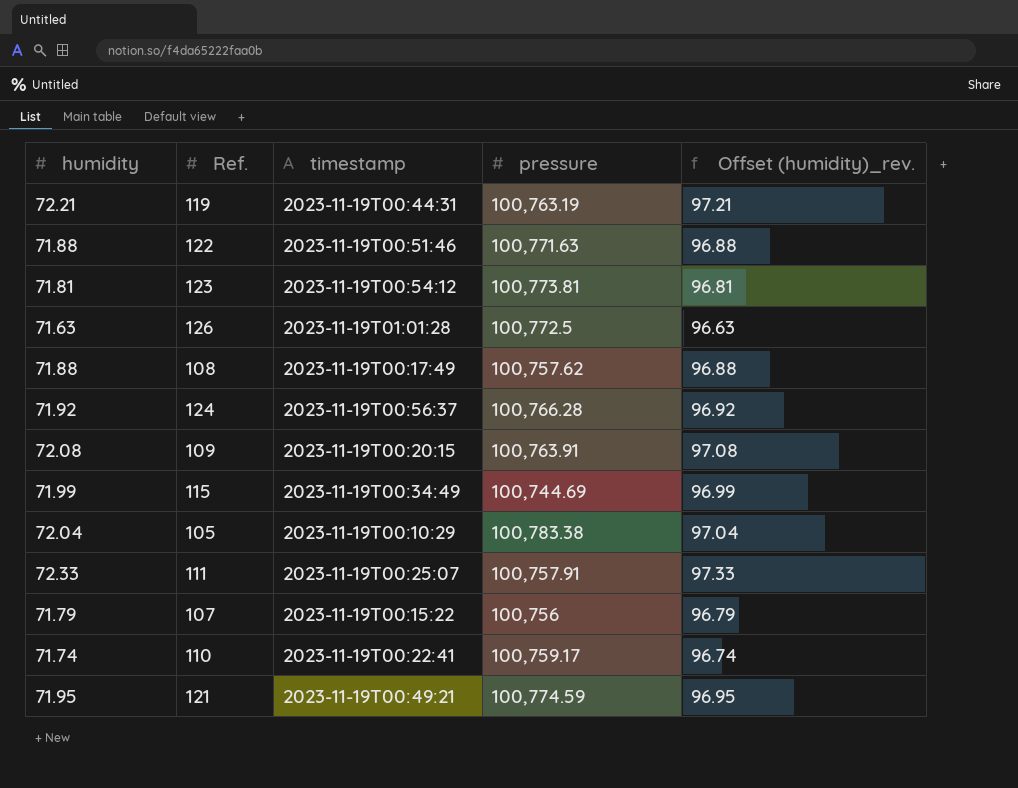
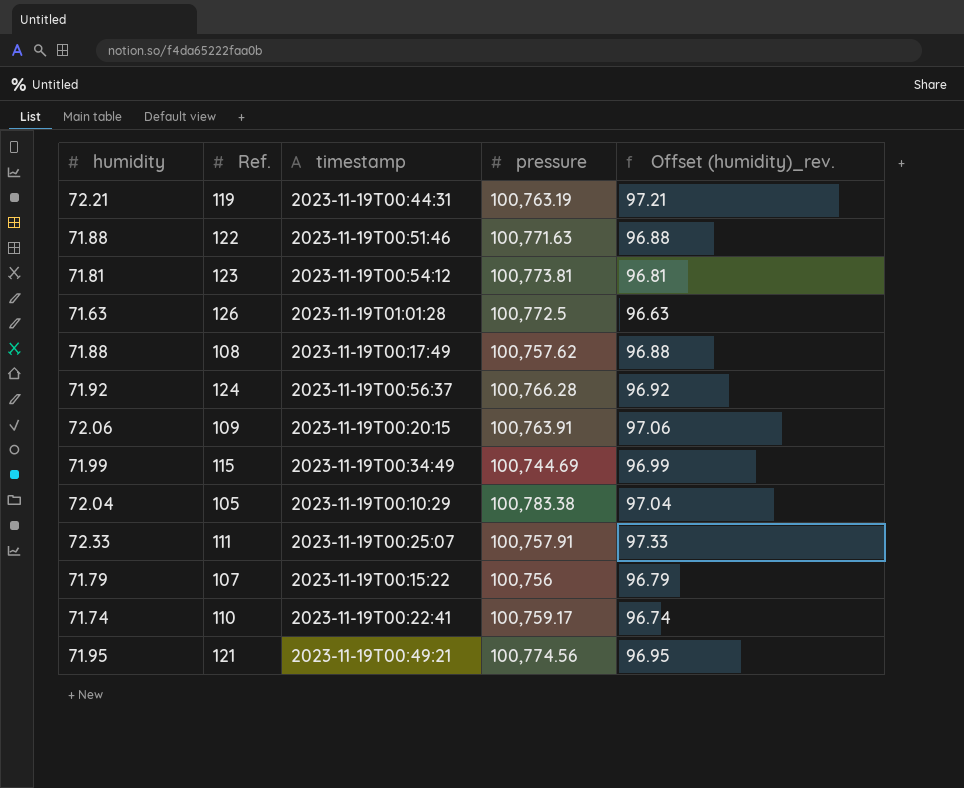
109 | humidity: 72.08 -> 72.06
109 | Offset (humidity)_rev.: 97.08 -> 97.06
121 | pressure: 100,774.59 -> 100,774.56

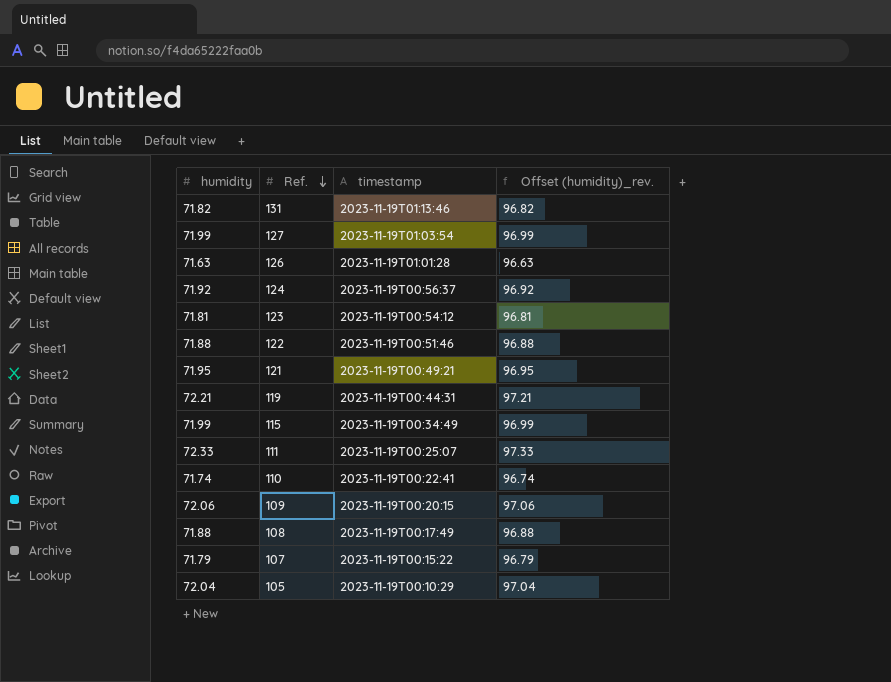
row order: none -> Ref. descending
column pressure | position: 4 -> none
row 131: none -> 71.82 | 2023-11-19T01:13:46 | 96.82
row 127: none -> 71.99 | 2023-11-19T01:03:54 | 96.99

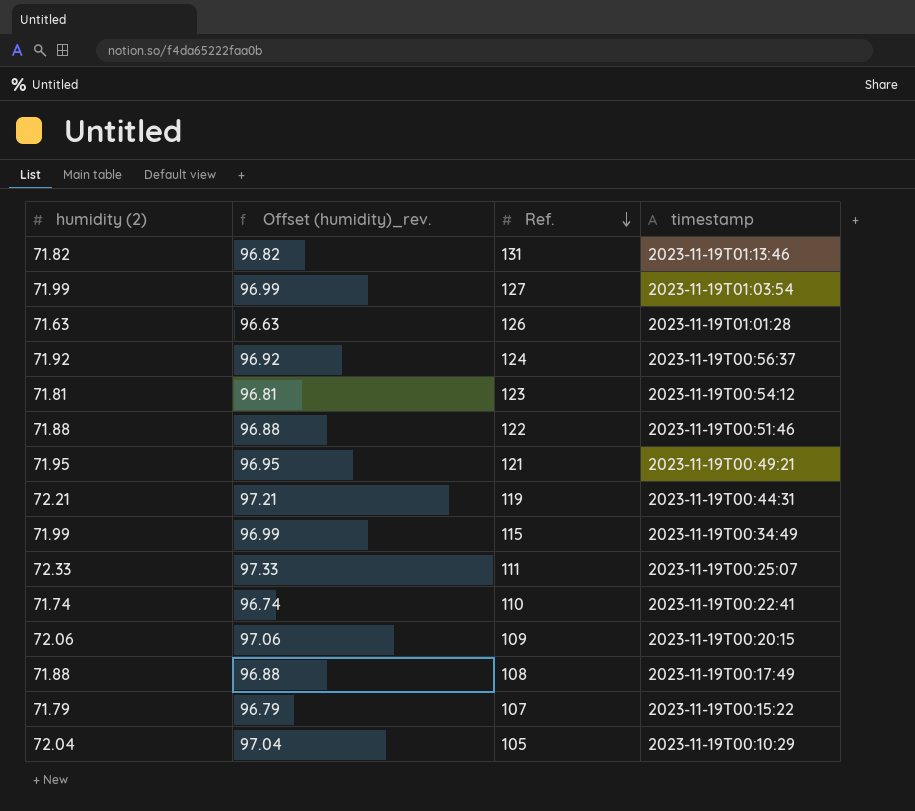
column name: humidity -> humidity (2)
column Offset (humidity)_rev. | position: 4 -> 2

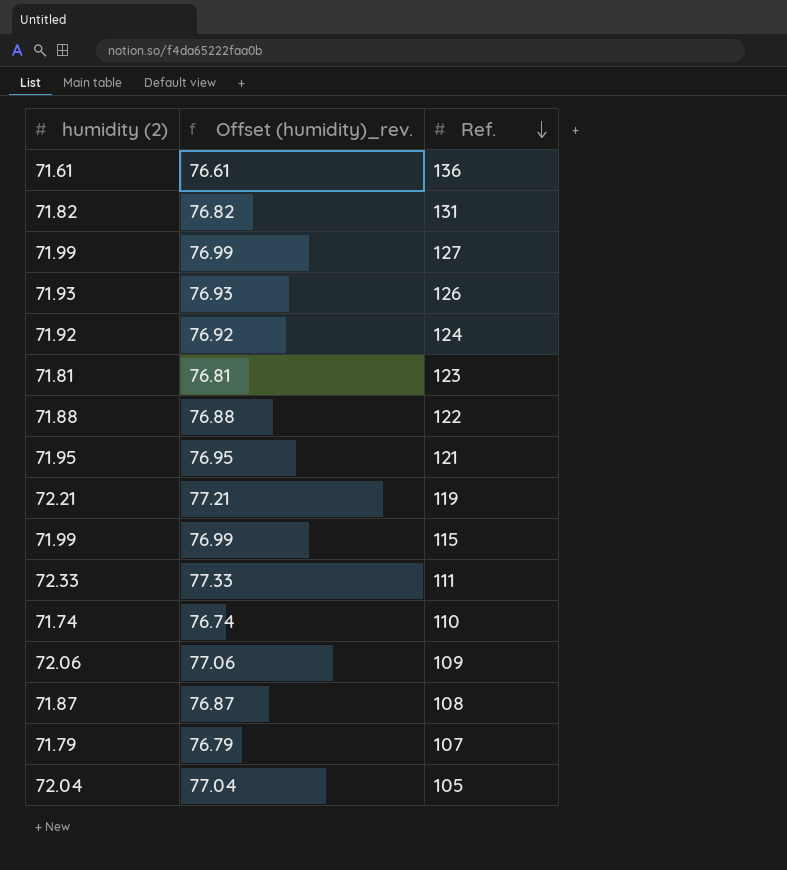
column timestamp | position: 4 -> none
column Offset (humidity)_rev. | formula: [humidity (2)] + 25 -> [humidity (2)] + 5
row 136: none -> 71.61 | 76.61
126 | humidity (2): 71.63 -> 71.93
108 | humidity (2): 71.88 -> 71.87

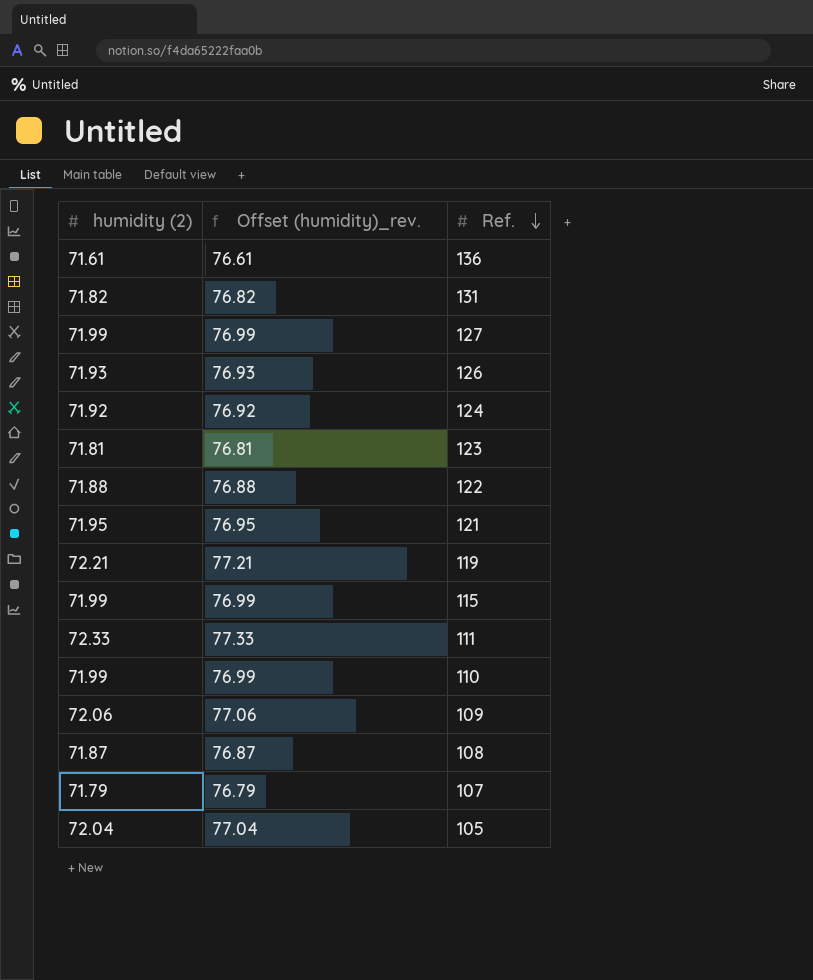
110 | humidity (2): 71.74 -> 71.99
110 | Offset (humidity)_rev.: 76.74 -> 76.99

